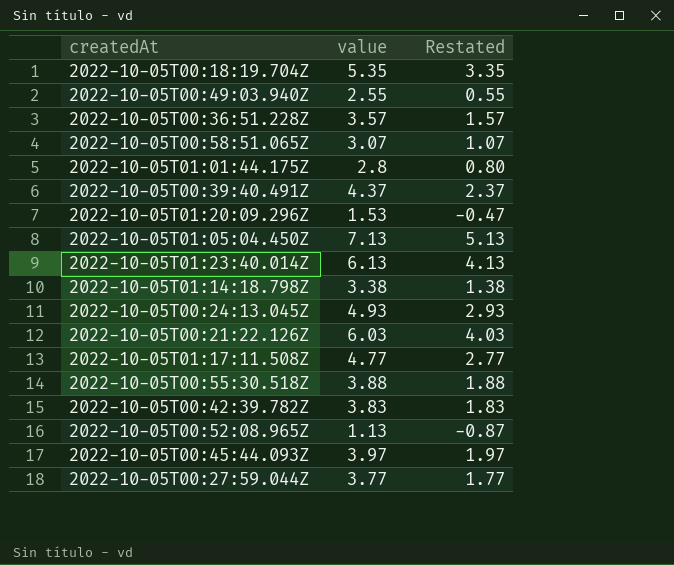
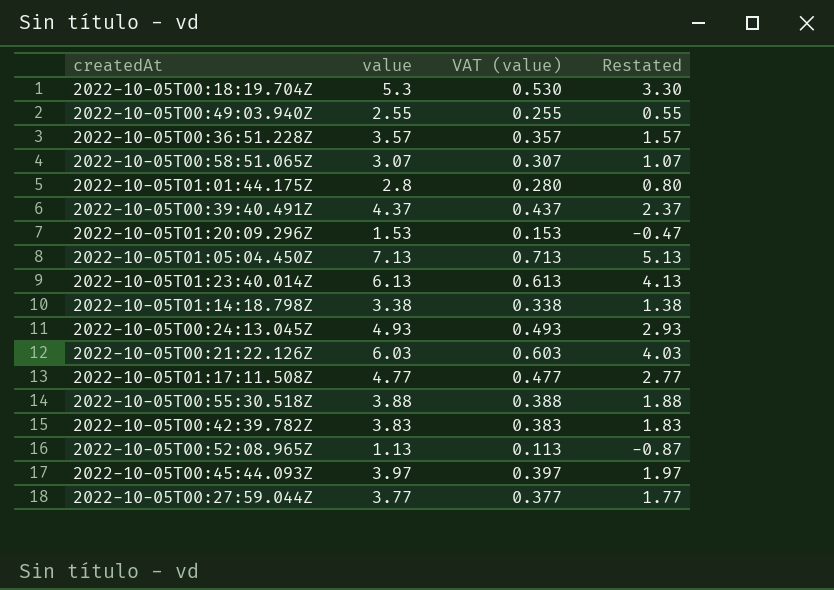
column VAT (value) | formula: none -> [value] * 0.1
2022-10-05T00:18:19.704Z | value: 5.35 -> 5.3
2022-10-05T00:18:19.704Z | Restated: 3.35 -> 3.30

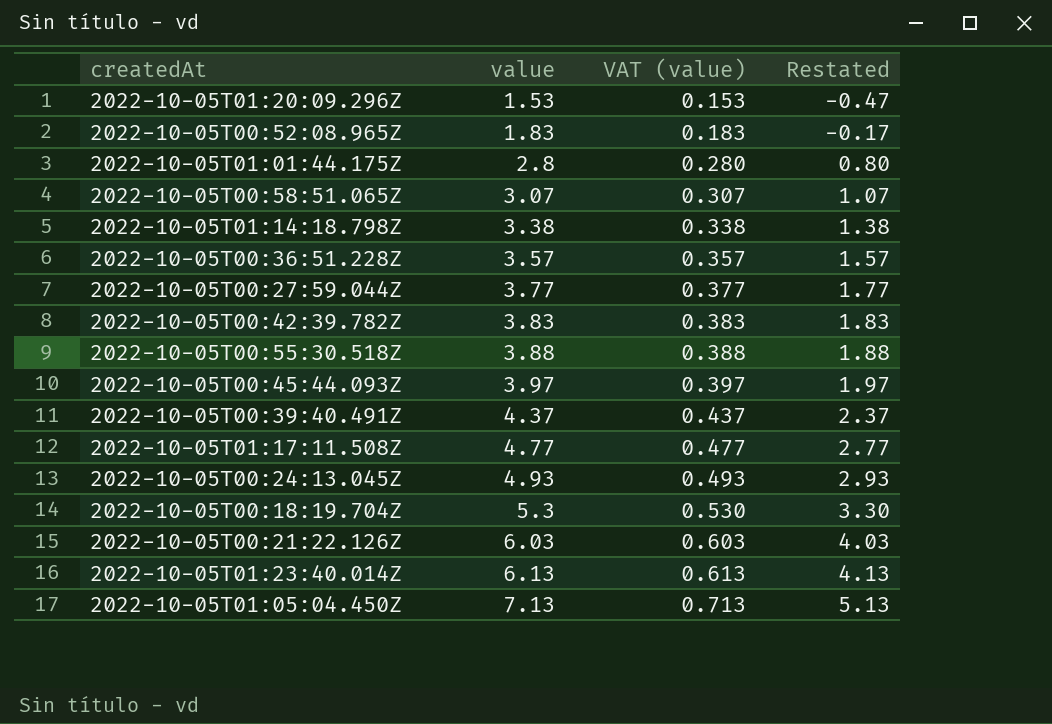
row order: none -> value ascending
row 2022-10-05T00:49:03.940Z: 2.55 | 0.255 | 0.55 -> none
2022-10-05T00:52:08.965Z | value: 1.13 -> 1.83
2022-10-05T00:52:08.965Z | VAT (value): 0.113 -> 0.183
2022-10-05T00:52:08.965Z | Restated: -0.87 -> -0.17

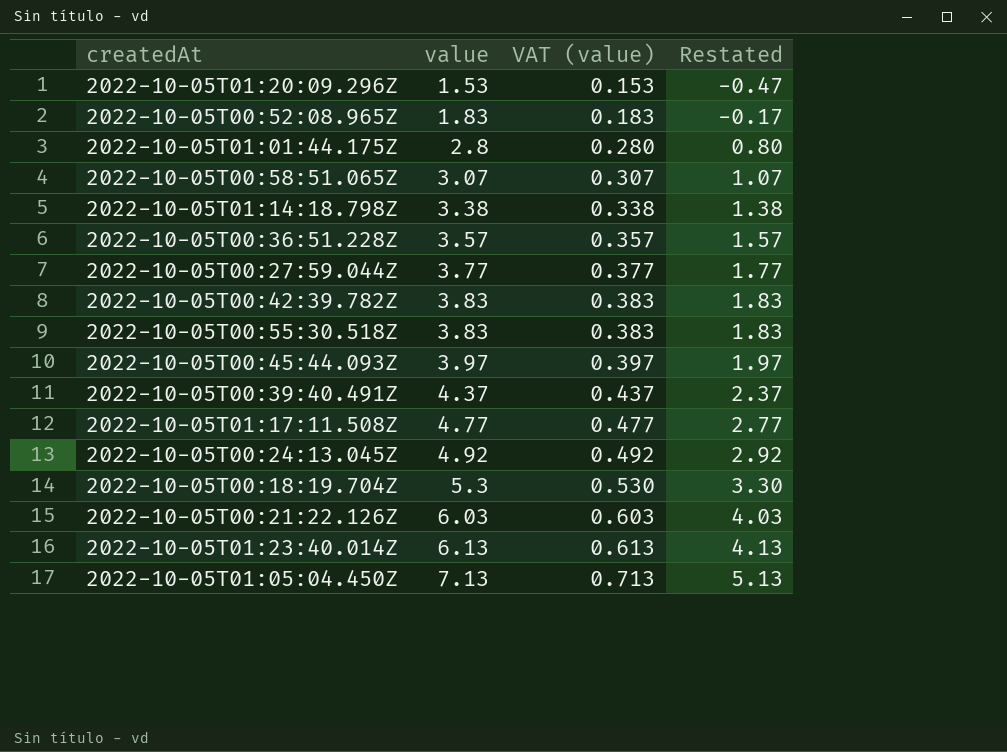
2022-10-05T00:55:30.518Z | value: 3.88 -> 3.83
2022-10-05T00:55:30.518Z | VAT (value): 0.388 -> 0.383
2022-10-05T00:55:30.518Z | Restated: 1.88 -> 1.83
2022-10-05T00:24:13.045Z | value: 4.93 -> 4.92
2022-10-05T00:24:13.045Z | VAT (value): 0.493 -> 0.492
2022-10-05T00:24:13.045Z | Restated: 2.93 -> 2.92

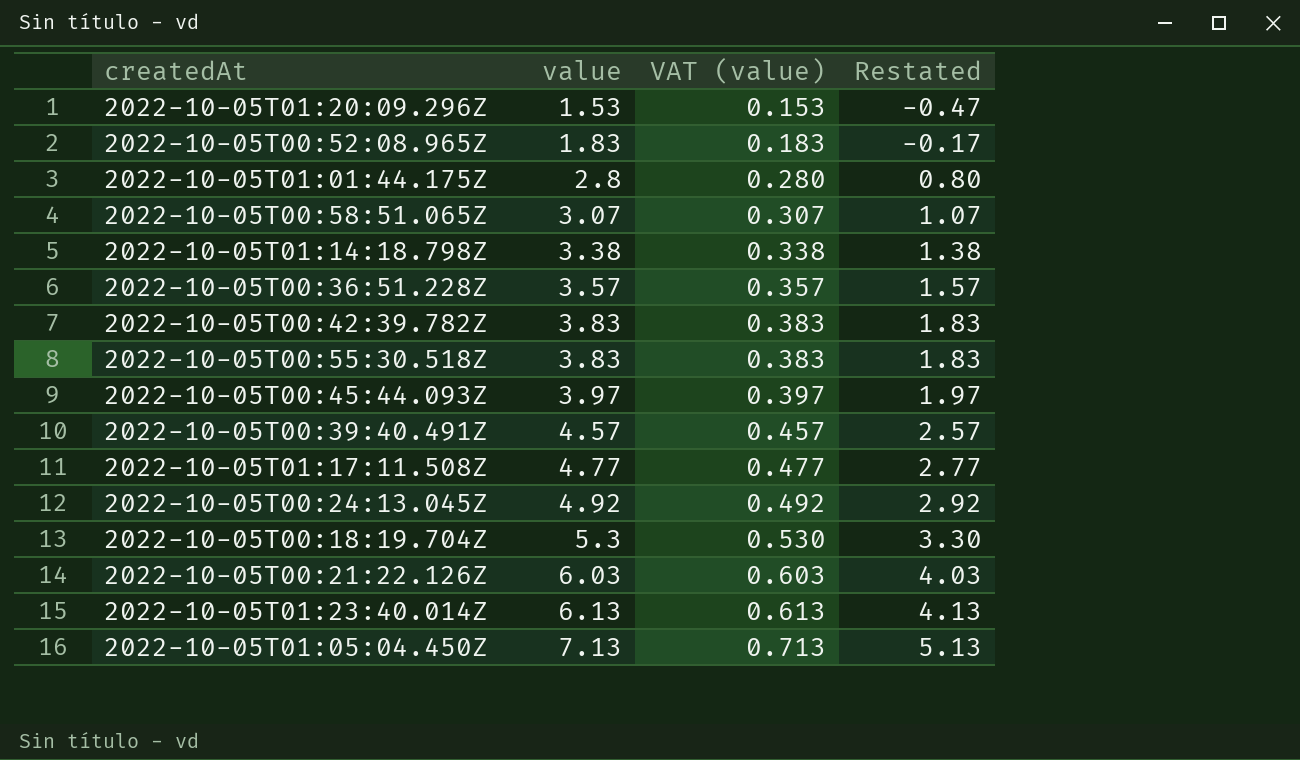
row 2022-10-05T00:27:59.044Z: 3.77 | 0.377 | 1.77 -> none
2022-10-05T00:39:40.491Z | value: 4.37 -> 4.57
2022-10-05T00:39:40.491Z | VAT (value): 0.437 -> 0.457
2022-10-05T00:39:40.491Z | Restated: 2.37 -> 2.57

